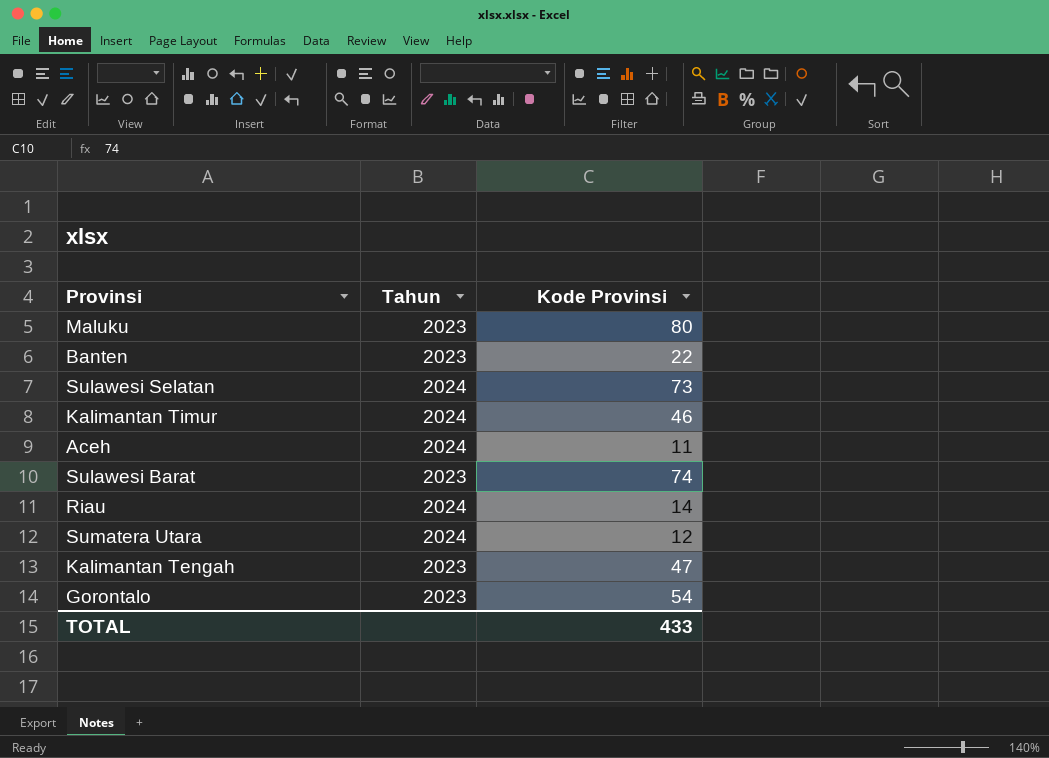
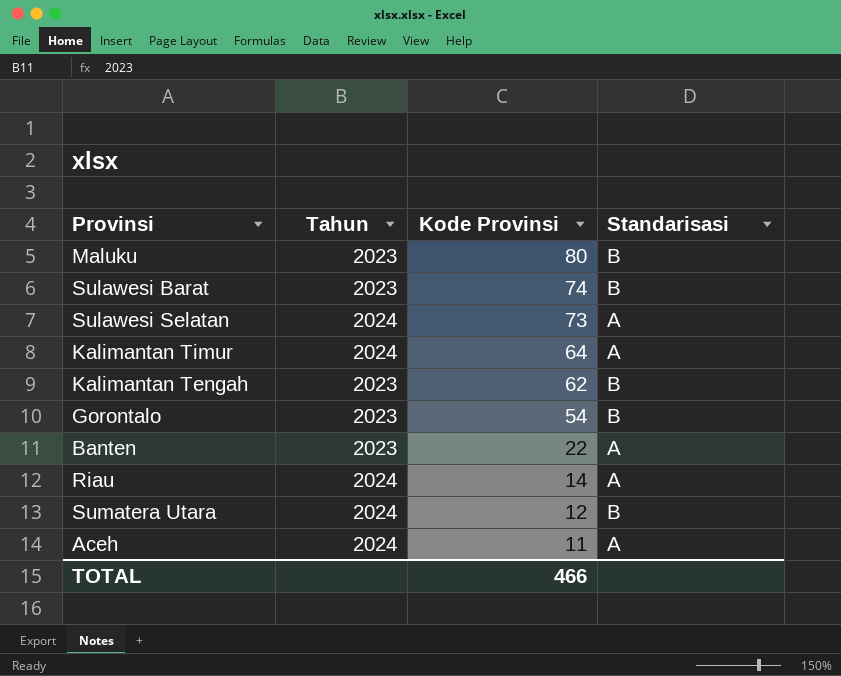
row order: none -> Kode Provinsi descending
column Standarisasi | position: none -> 4
Kalimantan Timur | Kode Provinsi: 46 -> 64
Kalimantan Tengah | Kode Provinsi: 47 -> 62
TOTAL | Kode Provinsi: 433 -> 466

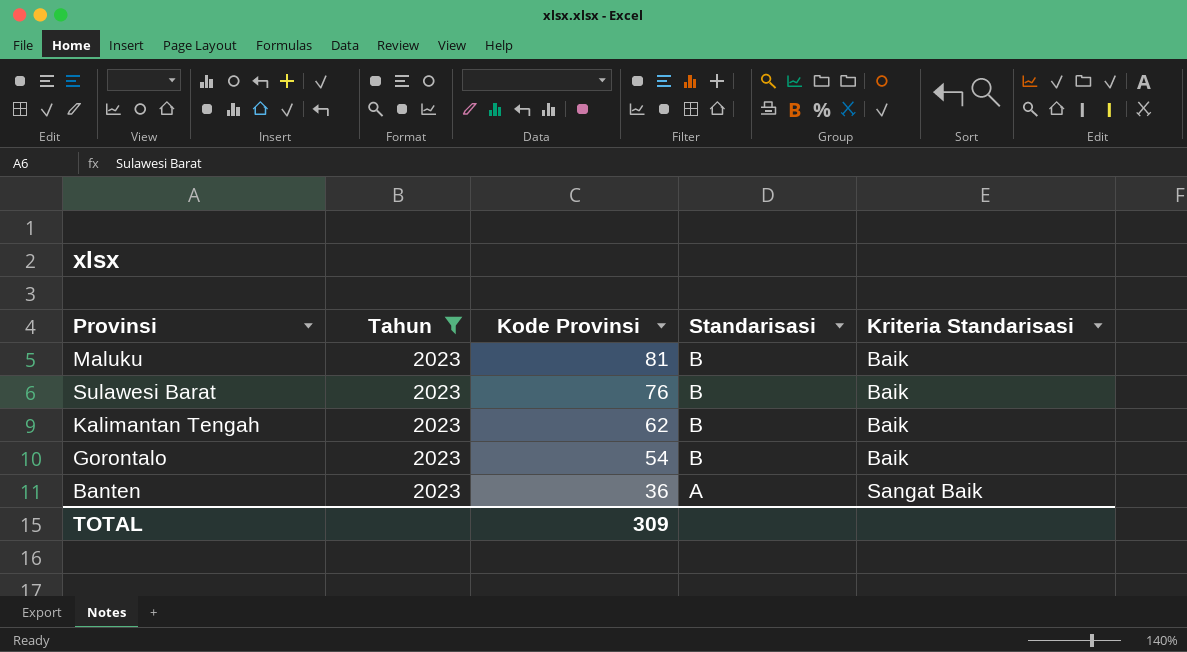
filter: none -> Tahun = 2023
column Kriteria Standarisasi | position: none -> 5
Maluku | Kode Provinsi: 80 -> 81
Sulawesi Barat | Kode Provinsi: 74 -> 76
Banten | Kode Provinsi: 22 -> 36
TOTAL | Kode Provinsi: 466 -> 309

